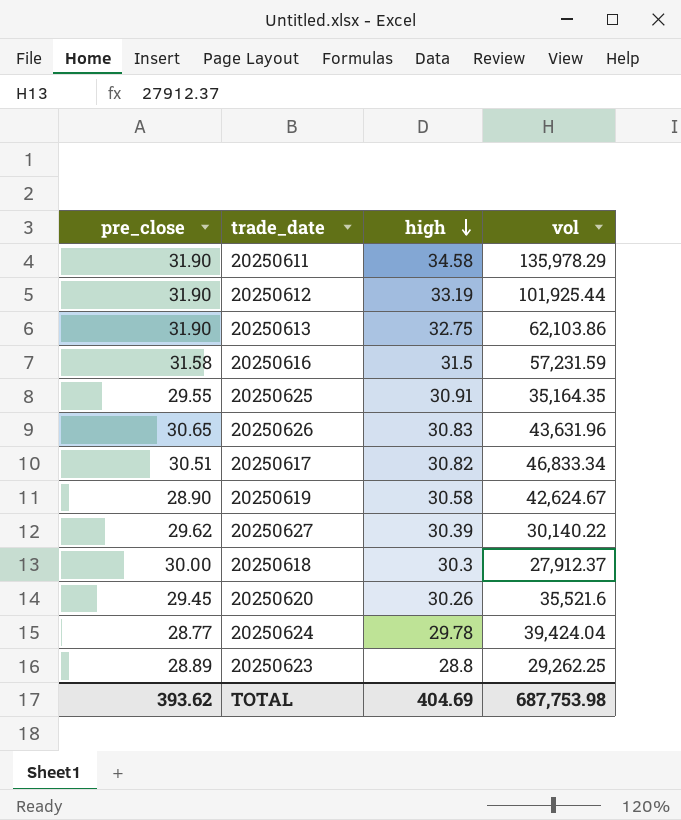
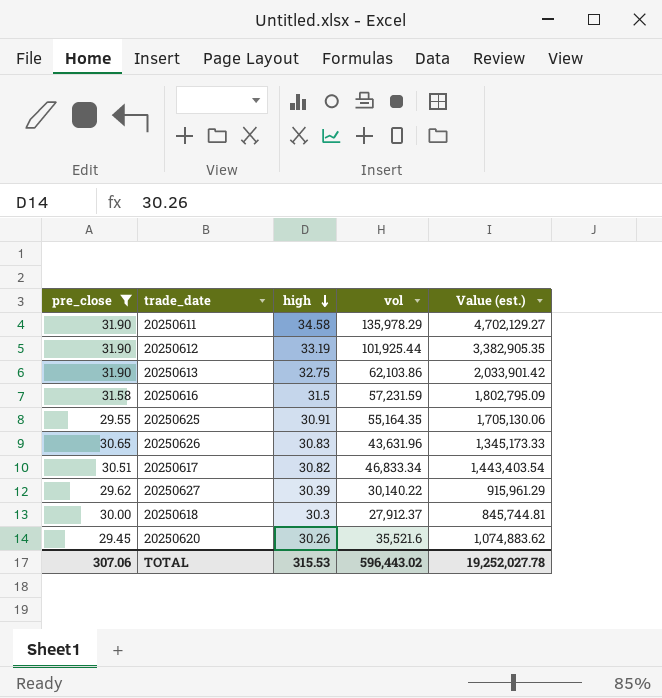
filter: none -> pre_close >= 29.45
column Value (est.) | formula: none -> [high] * [vol]
20250625 | vol: 35,164.35 -> 55,164.35
TOTAL | pre_close: 393.62 -> 307.06
TOTAL | high: 404.69 -> 315.53
TOTAL | vol: 687,753.98 -> 596,443.02

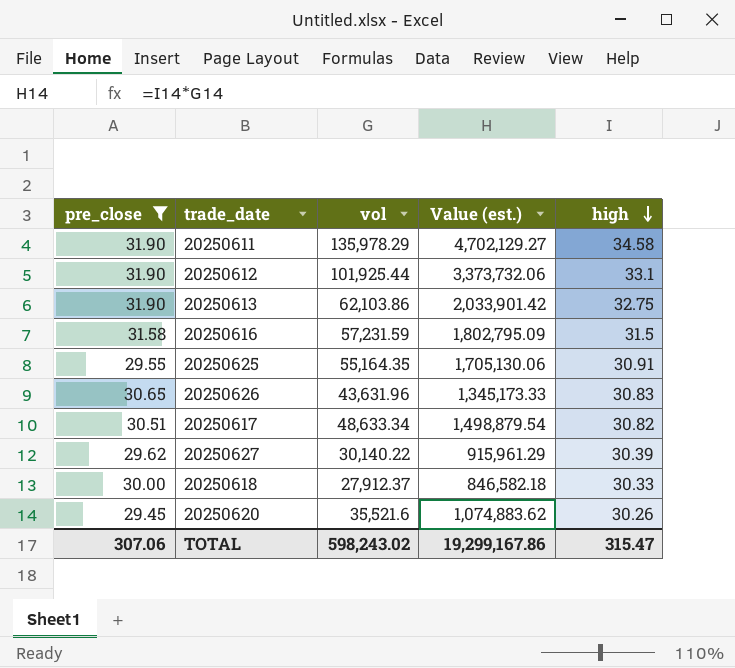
column high | position: 3 -> 5
20250612 | Value (est.): 3,382,905.35 -> 3,373,732.06
20250612 | high: 33.19 -> 33.1
20250617 | vol: 46,833.34 -> 48,633.34
20250617 | Value (est.): 1,443,403.54 -> 1,498,879.54
20250618 | Value (est.): 845,744.81 -> 846,582.18
20250618 | high: 30.3 -> 30.33
TOTAL | vol: 596,443.02 -> 598,243.02
TOTAL | Value (est.): 19,252,027.78 -> 19,299,167.86
TOTAL | high: 315.53 -> 315.47

